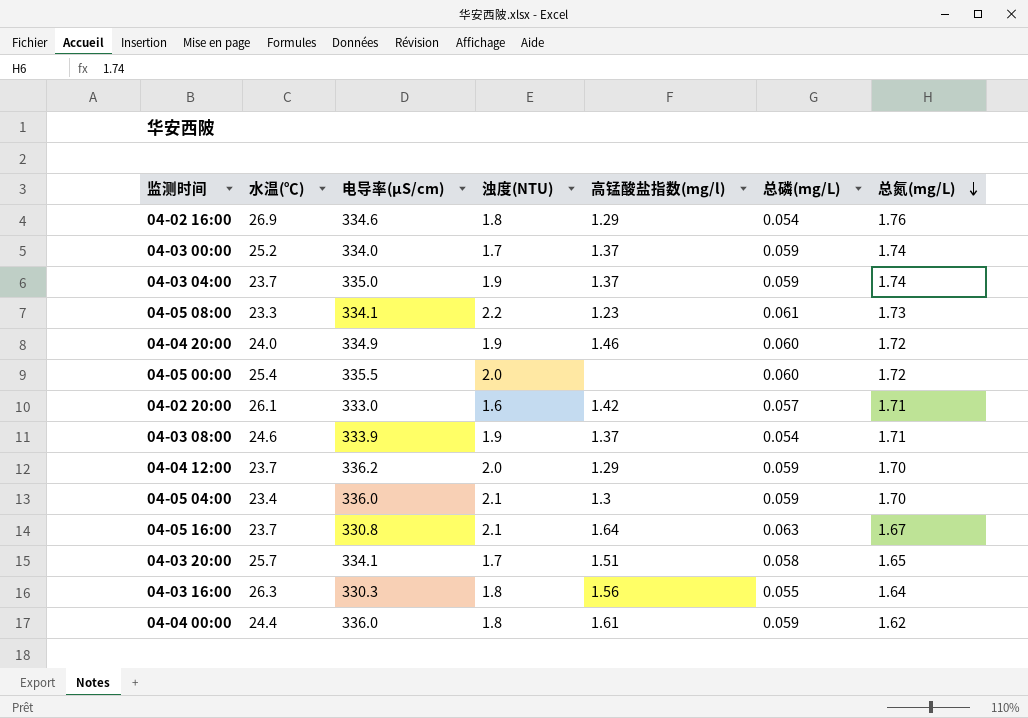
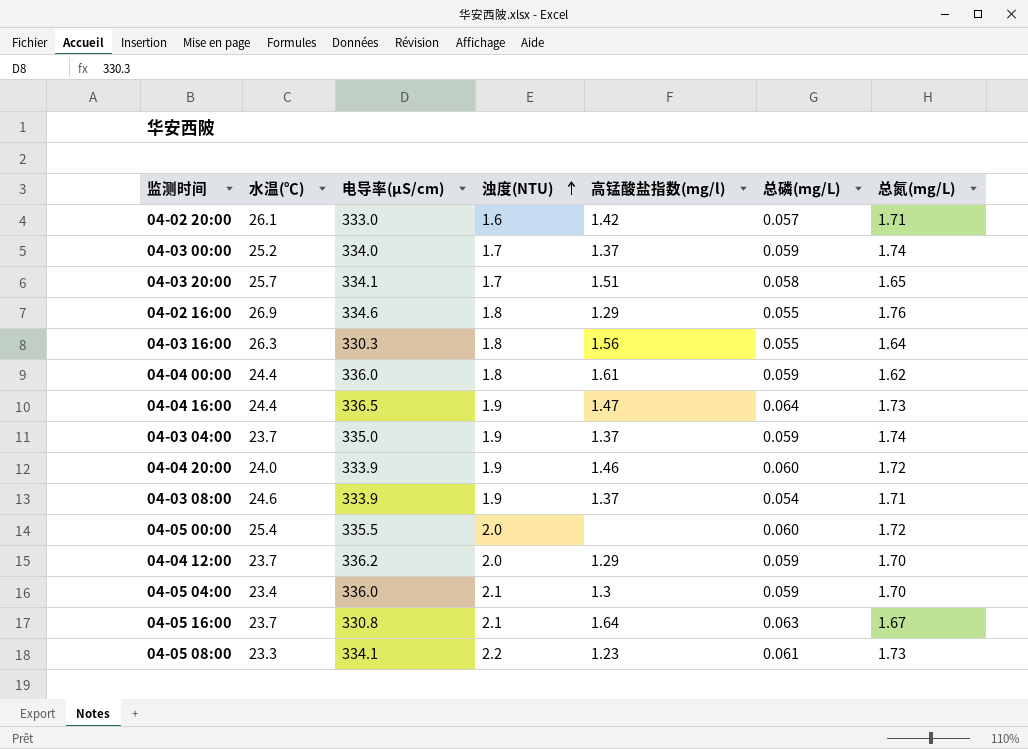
row order: 总氮(mg/L) descending -> 浊度(NTU) ascending
04-02 16:00 | 总磷(mg/L): 0.054 -> 0.055
row 04-04 16:00: none -> 24.4 | 336.5 | 1.9 | 1.47 | 0.064 | 1.73
04-04 20:00 | 电导率(μS/cm): 334.9 -> 333.9

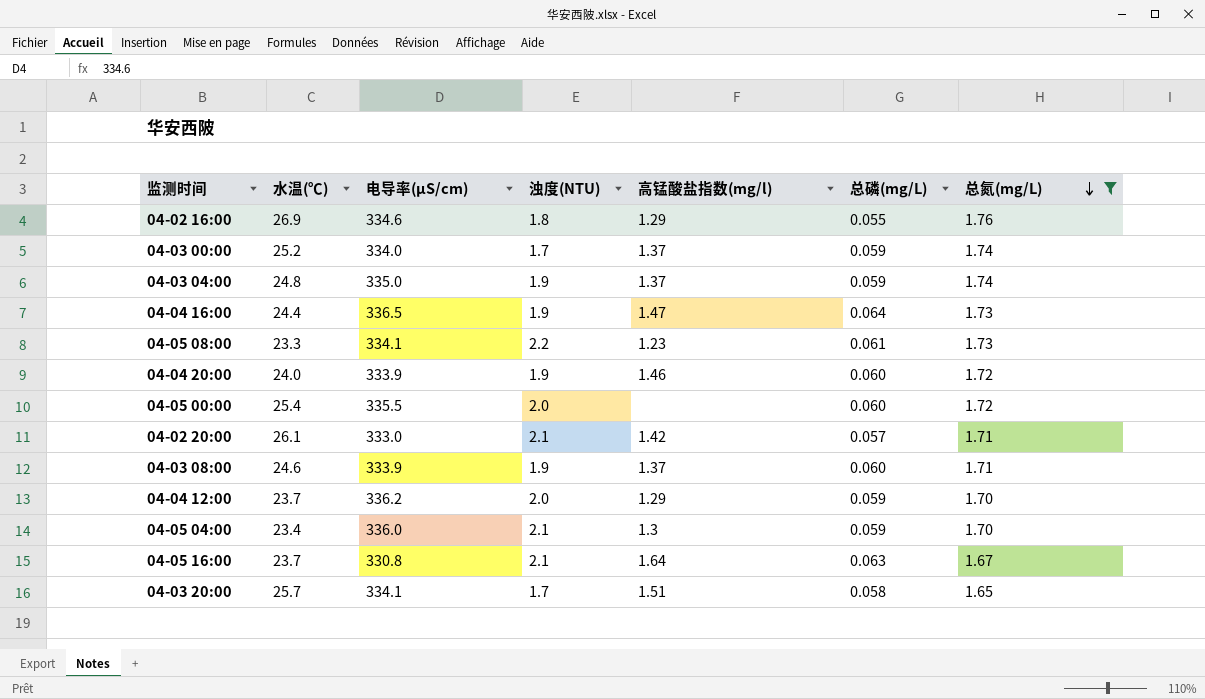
filter: none -> 总氮(mg/L) >= 1.65
row order: 浊度(NTU) ascending -> 总氮(mg/L) descending
04-03 04:00 | 水温(℃): 23.7 -> 24.8
04-02 20:00 | 浊度(NTU): 1.6 -> 2.1
04-03 08:00 | 总磷(mg/L): 0.054 -> 0.060

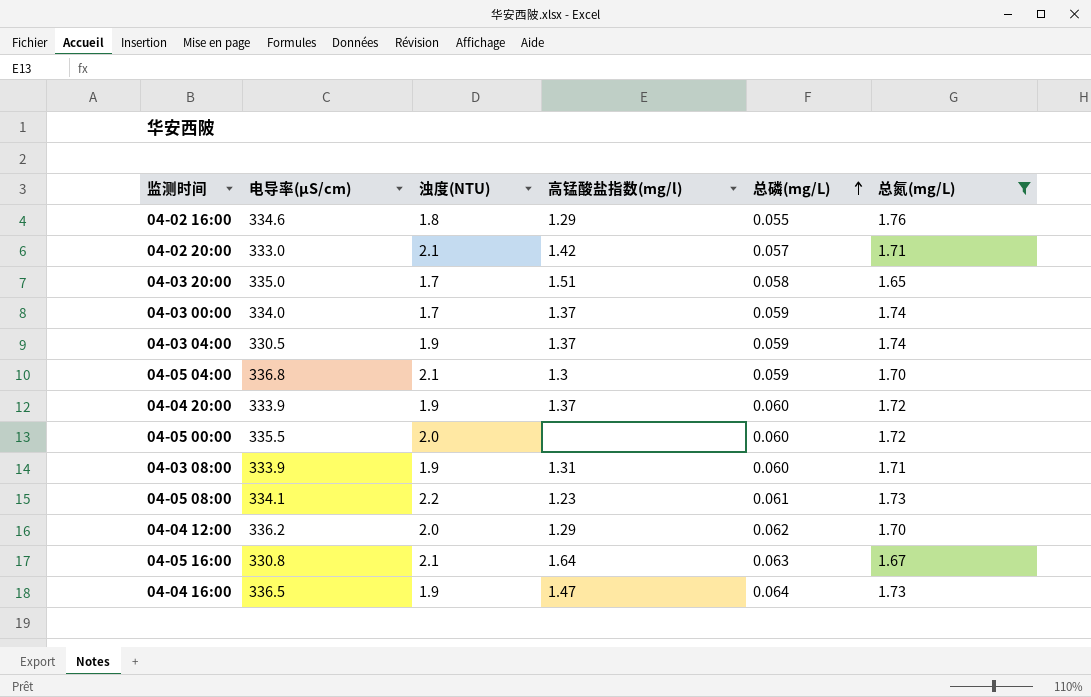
row order: 总氮(mg/L) descending -> 总磷(mg/L) ascending
column 水温(℃) | position: 2 -> none
04-03 20:00 | 电导率(μS/cm): 334.1 -> 335.0
04-03 04:00 | 电导率(μS/cm): 335.0 -> 330.5
04-05 04:00 | 电导率(μS/cm): 336.0 -> 336.8
04-04 20:00 | 高锰酸盐指数(mg/l): 1.46 -> 1.37
04-03 08:00 | 高锰酸盐指数(mg/l): 1.37 -> 1.31
04-04 12:00 | 总磷(mg/L): 0.059 -> 0.062

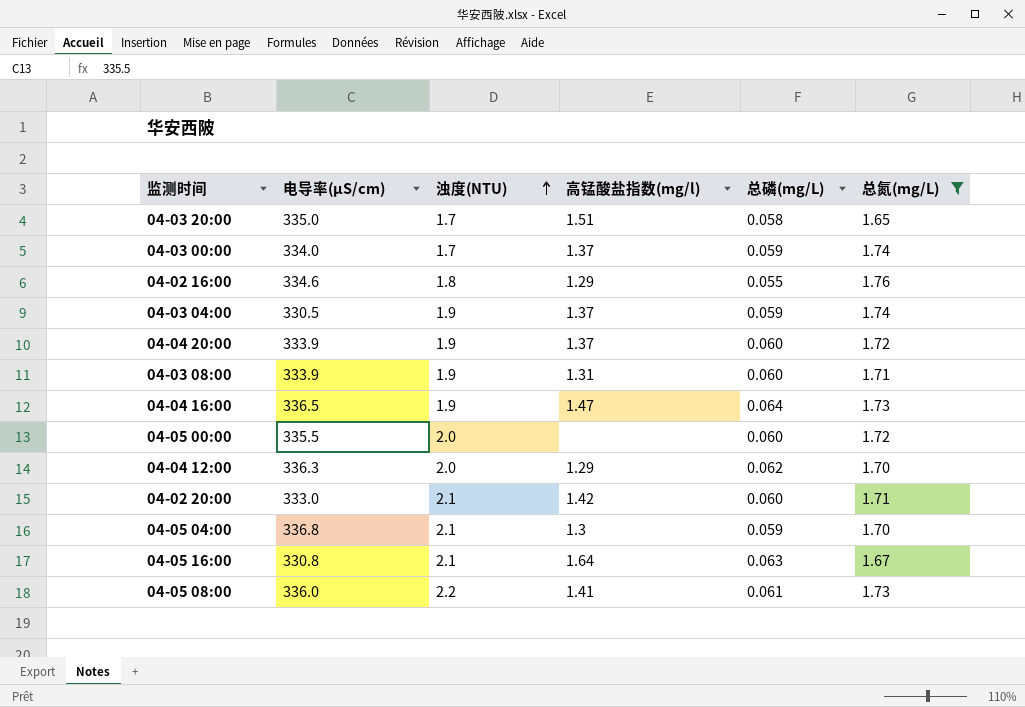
row order: 总磷(mg/L) ascending -> 浊度(NTU) ascending
04-04 12:00 | 电导率(μS/cm): 336.2 -> 336.3
04-02 20:00 | 总磷(mg/L): 0.057 -> 0.060
04-05 08:00 | 电导率(μS/cm): 334.1 -> 336.0
04-05 08:00 | 高锰酸盐指数(mg/l): 1.23 -> 1.41

